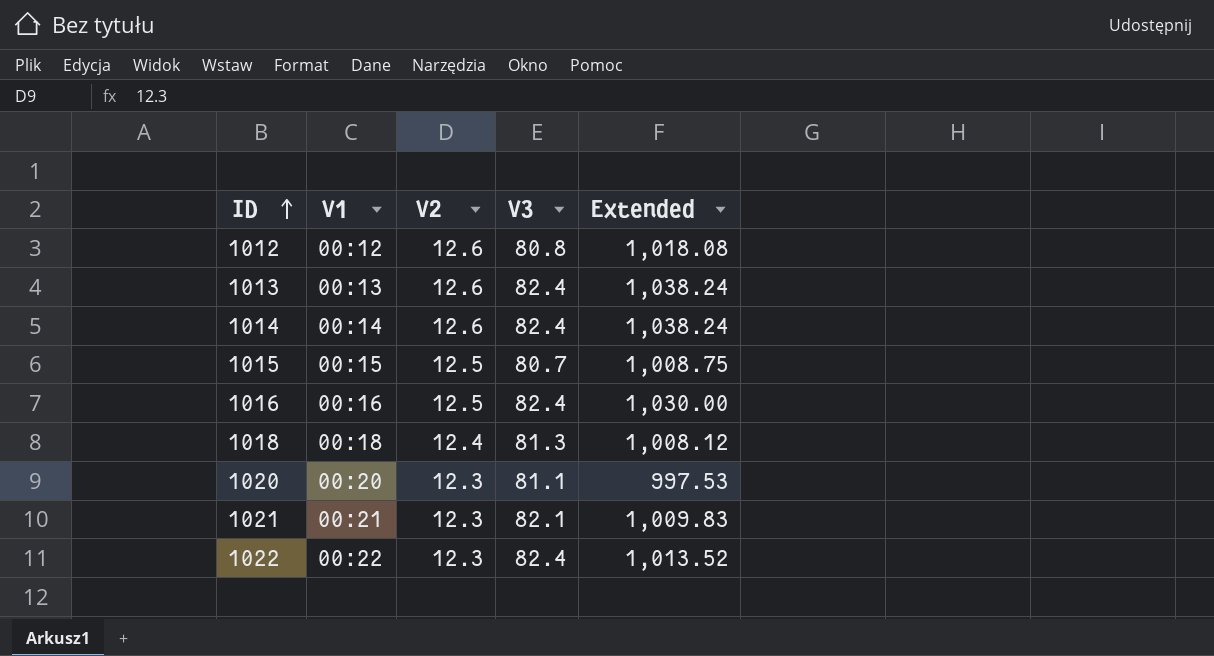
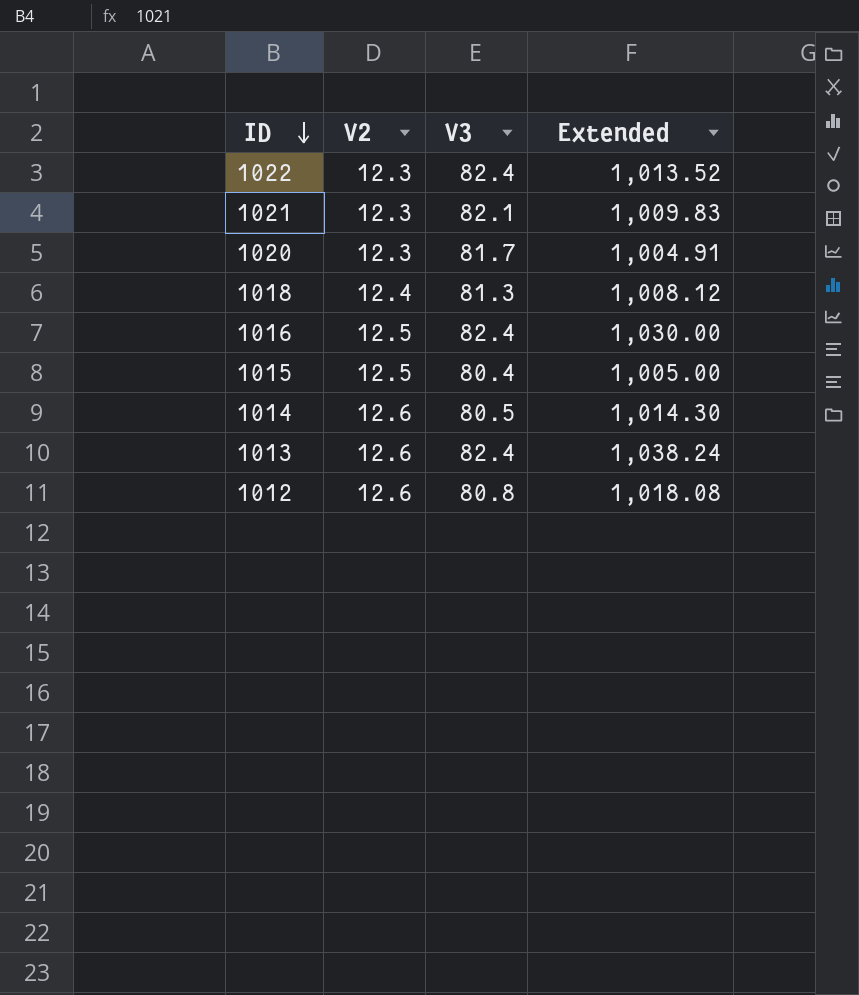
row order: ID ascending -> ID descending
column V1 | position: 2 -> none
1020 | V3: 81.1 -> 81.7
1020 | Extended: 997.53 -> 1,004.91
1015 | V3: 80.7 -> 80.4
1015 | Extended: 1,008.75 -> 1,005.00
1014 | V3: 82.4 -> 80.5
1014 | Extended: 1,038.24 -> 1,014.30

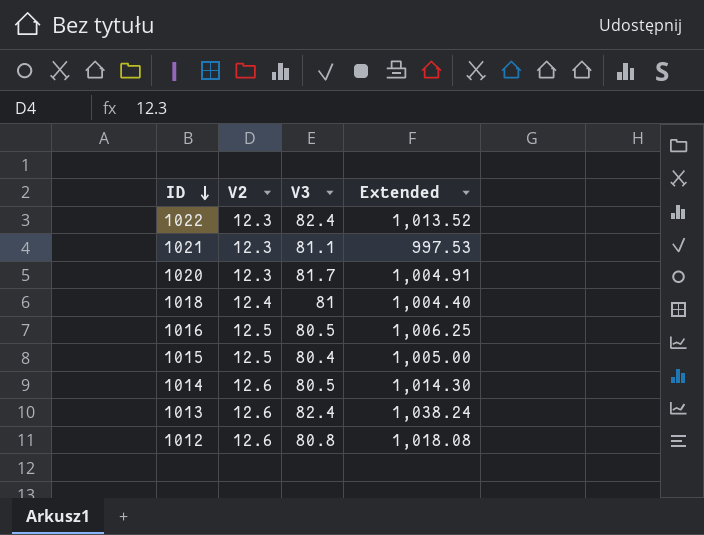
1021 | V3: 82.1 -> 81.1
1021 | Extended: 1,009.83 -> 997.53
1018 | V3: 81.3 -> 81
1018 | Extended: 1,008.12 -> 1,004.40
1016 | V3: 82.4 -> 80.5
1016 | Extended: 1,030.00 -> 1,006.25

